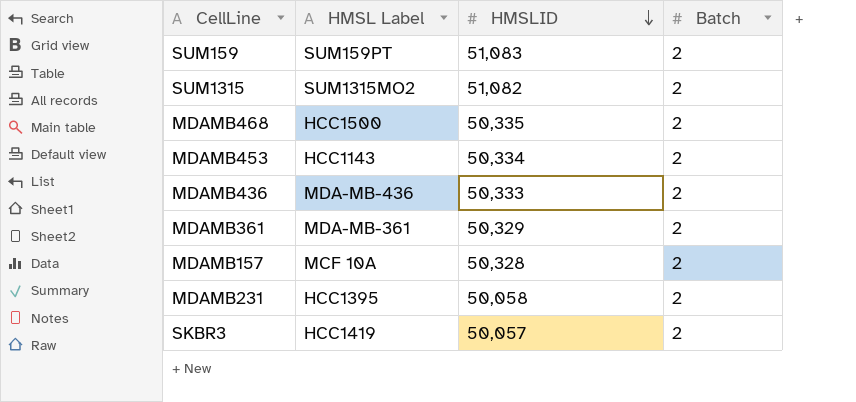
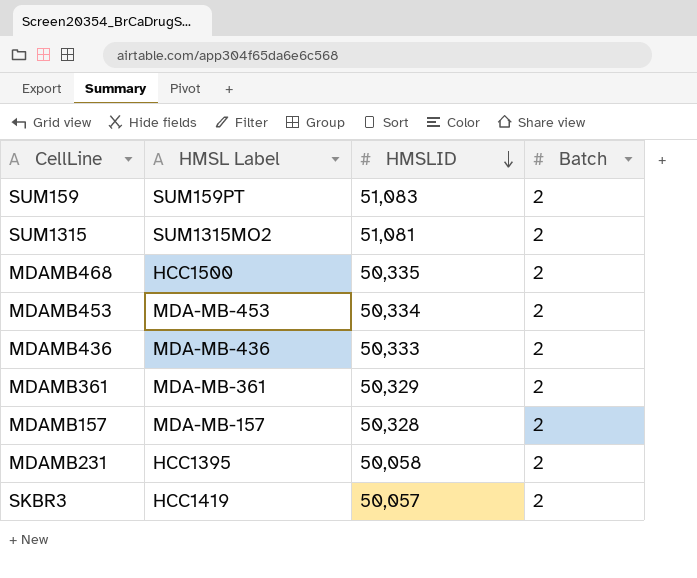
SUM1315 | HMSLID: 51,082 -> 51,081
MDAMB453 | HMSL Label: HCC1143 -> MDA-MB-453
MDAMB157 | HMSL Label: MCF 10A -> MDA-MB-157

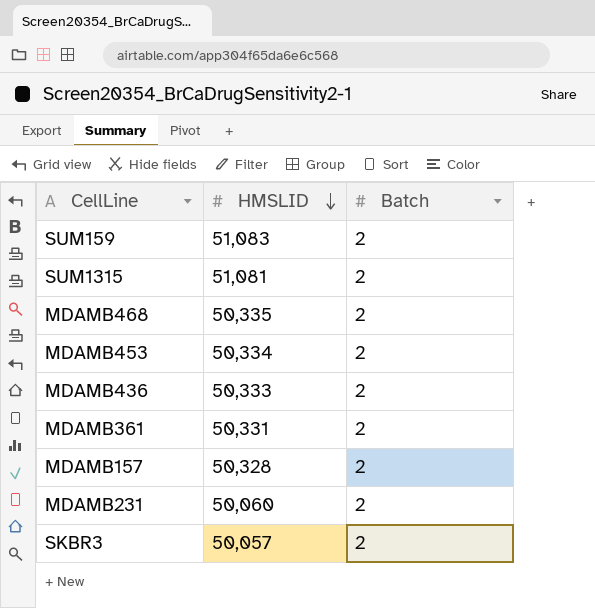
column HMSL Label | position: 2 -> none
MDAMB361 | HMSLID: 50,329 -> 50,331
MDAMB231 | HMSLID: 50,058 -> 50,060

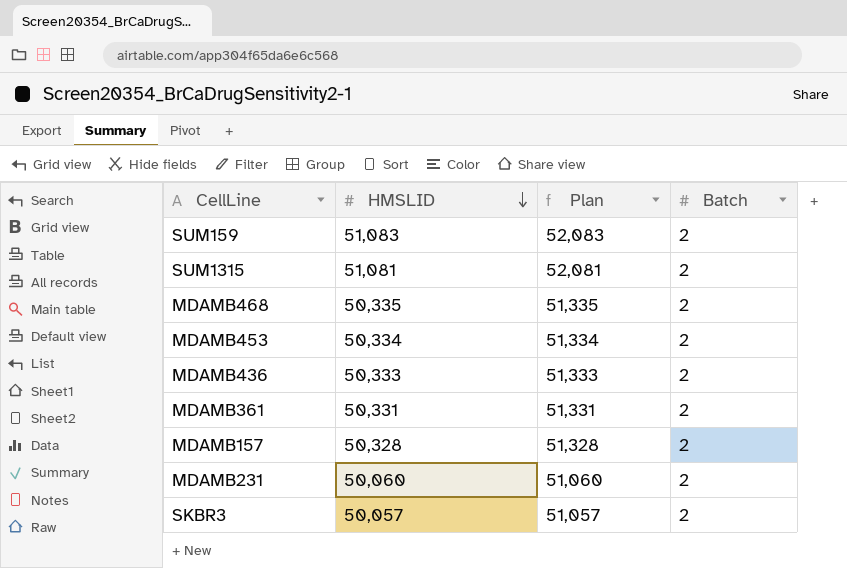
column Plan | formula: none -> [HMSLID] + 1000

